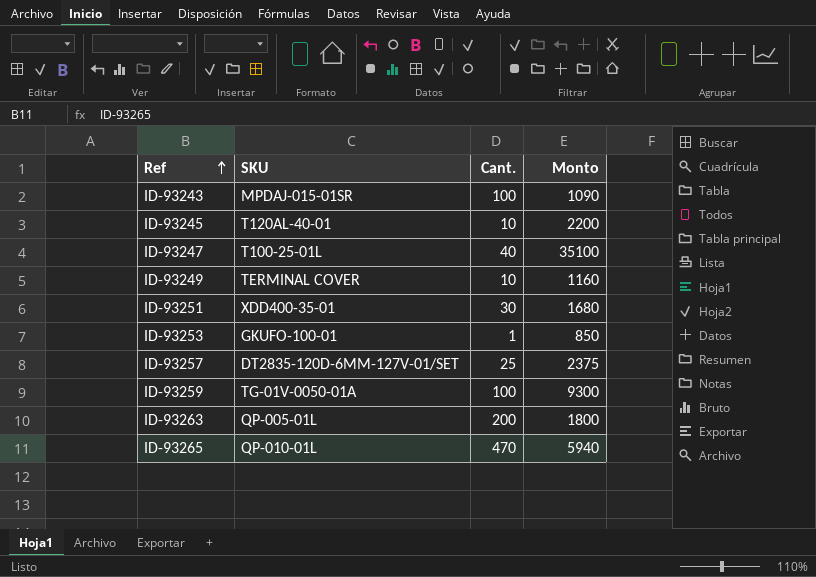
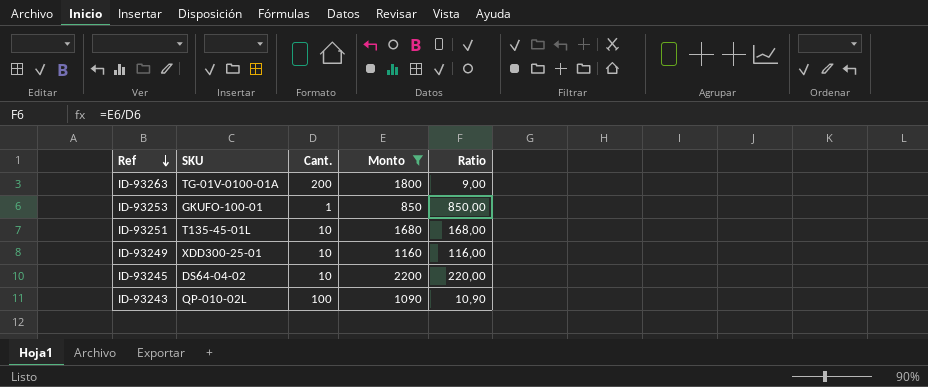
filter: none -> Monto <= 2200
row order: Ref ascending -> Ref descending
column Ratio | formula: none -> [Monto] / [Cant.]
ID-93263 | SKU: QP-005-01L -> TG-01V-0100-01A
ID-93251 | SKU: XDD400-35-01 -> T135-45-01L
ID-93251 | Cant.: 30 -> 10
ID-93249 | SKU: TERMINAL COVER -> XDD300-25-01
ID-93245 | SKU: T120AL-40-01 -> DS64-04-02
ID-93243 | SKU: MPDAJ-015-01SR -> QP-010-02L

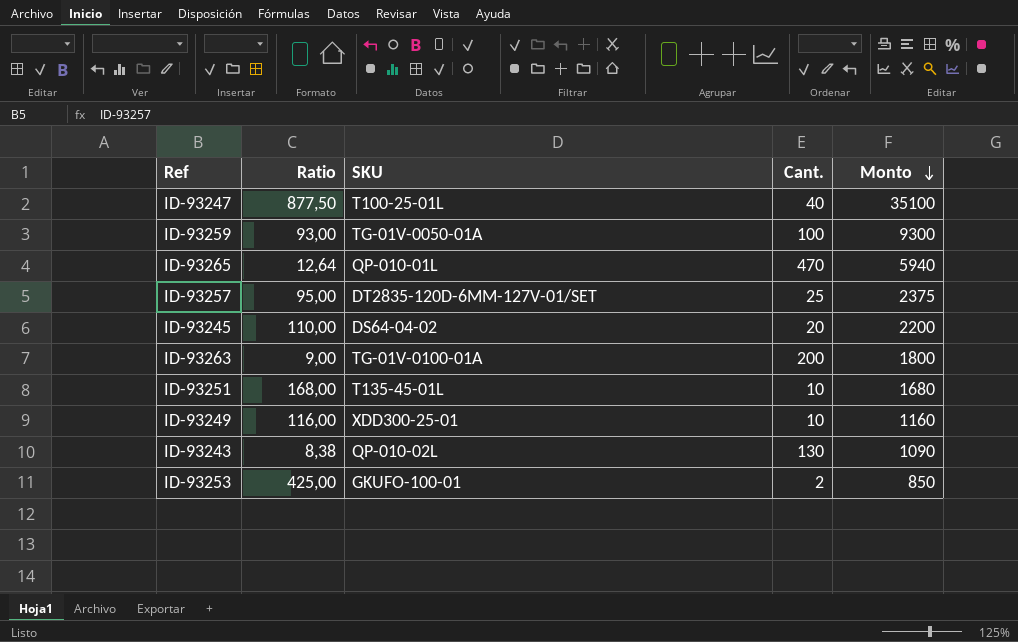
filter: Monto <= 2200 -> none
row order: Ref descending -> Monto descending
column Ratio | position: 5 -> 2
ID-93245 | Ratio: 220,00 -> 110,00
ID-93245 | Cant.: 10 -> 20
ID-93243 | Ratio: 10,90 -> 8,38
ID-93243 | Cant.: 100 -> 130
ID-93253 | Ratio: 850,00 -> 425,00
ID-93253 | Cant.: 1 -> 2

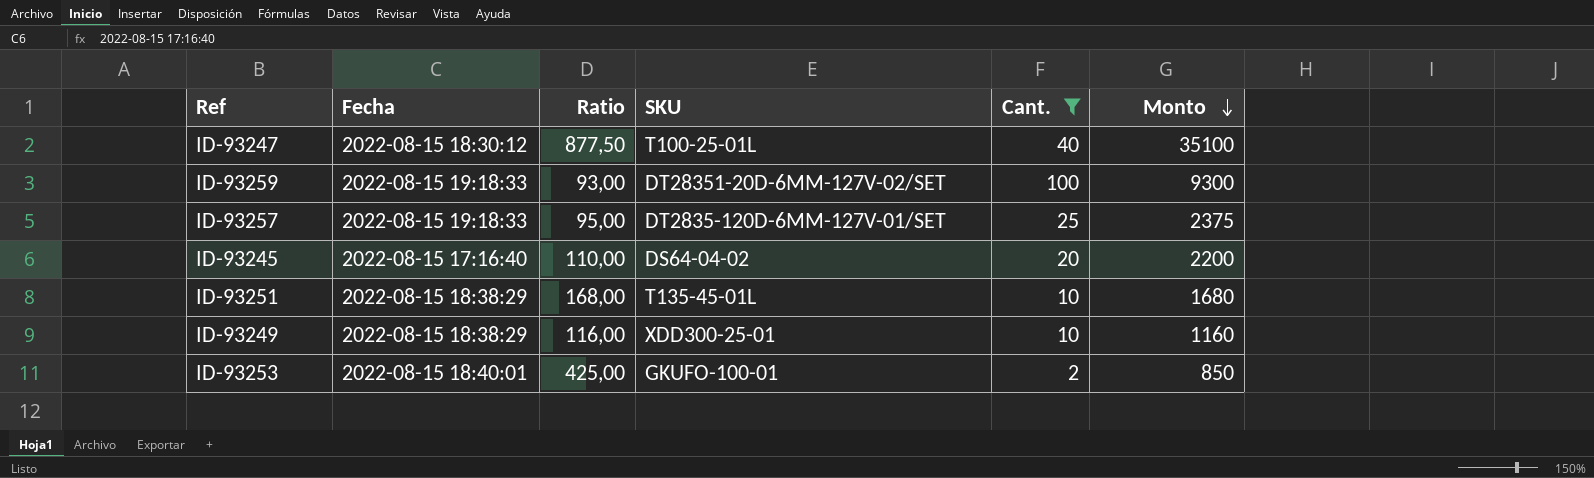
filter: none -> Cant. <= 100
column Fecha | position: none -> 2
ID-93259 | SKU: TG-01V-0050-01A -> DT28351-20D-6MM-127V-02/SET

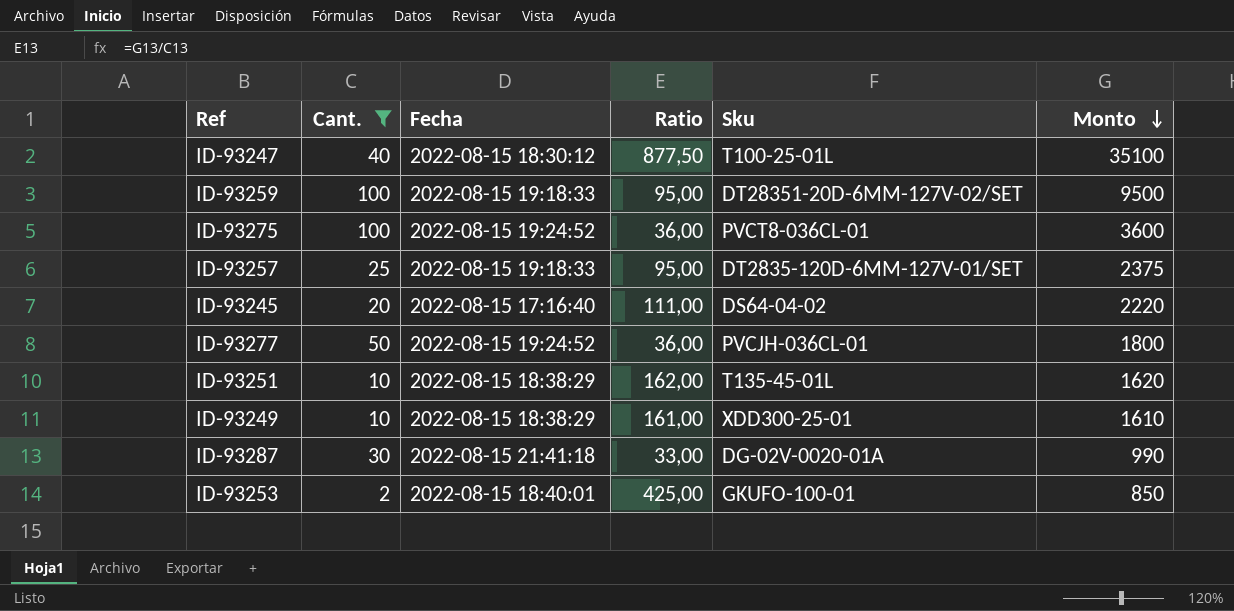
column Cant. | position: 5 -> 2
column name: SKU -> Sku
ID-93259 | Ratio: 93,00 -> 95,00
ID-93259 | Monto: 9300 -> 9500
row ID-93275: none -> 100 | 2022-08-15 19:24:52 | 36,00 | PVCT8-036CL-01 | 3600
ID-93245 | Ratio: 110,00 -> 111,00
ID-93245 | Monto: 2200 -> 2220
row ID-93277: none -> 50 | 2022-08-15 19:24:52 | 36,00 | PVCJH-036CL-01 | 1800
ID-93251 | Ratio: 168,00 -> 162,00
ID-93251 | Monto: 1680 -> 1620
ID-93249 | Ratio: 116,00 -> 161,00
ID-93249 | Monto: 1160 -> 1610
row ID-93287: none -> 30 | 2022-08-15 21:41:18 | 33,00 | DG-02V-0020-01A | 990

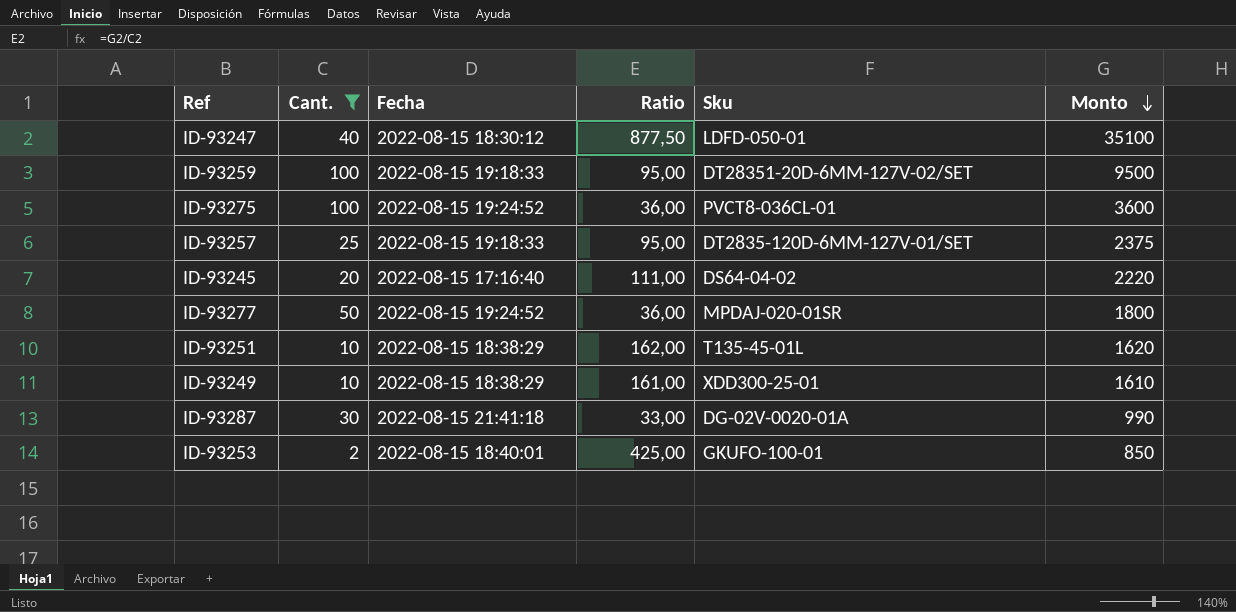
ID-93247 | Sku: T100-25-01L -> LDFD-050-01
ID-93277 | Sku: PVCJH-036CL-01 -> MPDAJ-020-01SR

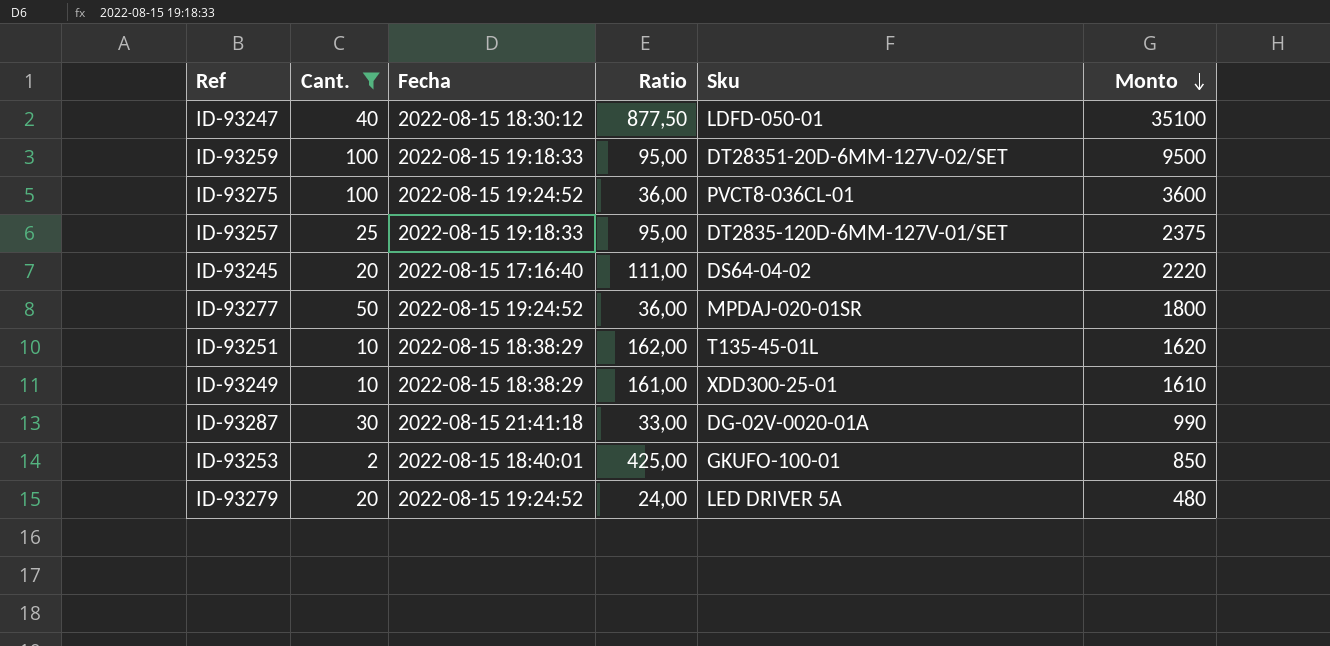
row ID-93279: none -> 20 | 2022-08-15 19:24:52 | 24,00 | LED DRIVER 5A | 480

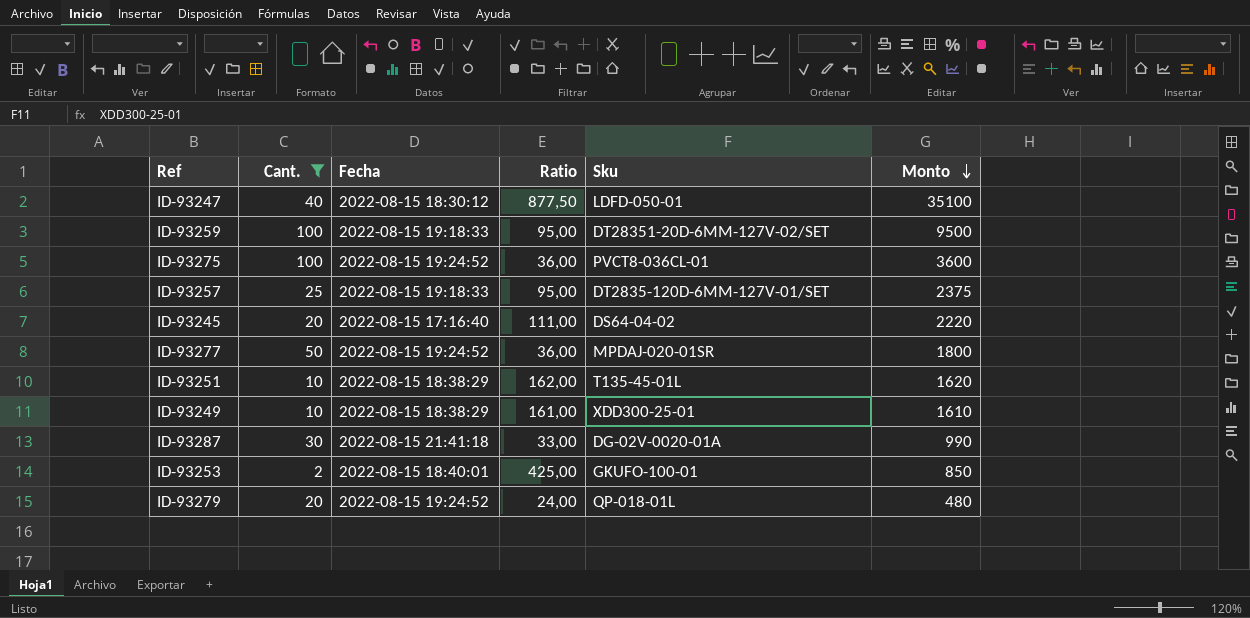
ID-93279 | Sku: LED DRIVER 5A -> QP-018-01L

